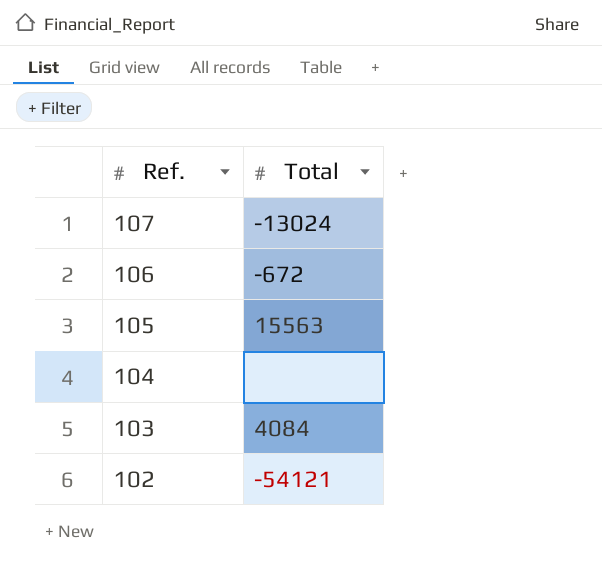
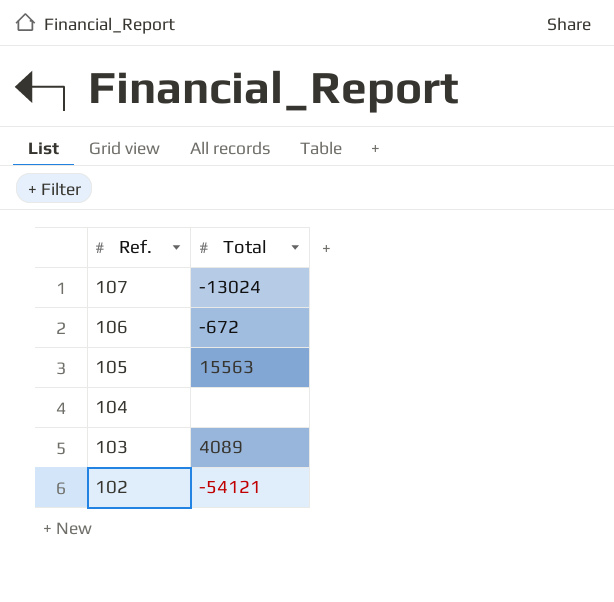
103 | Total: 4084 -> 4089

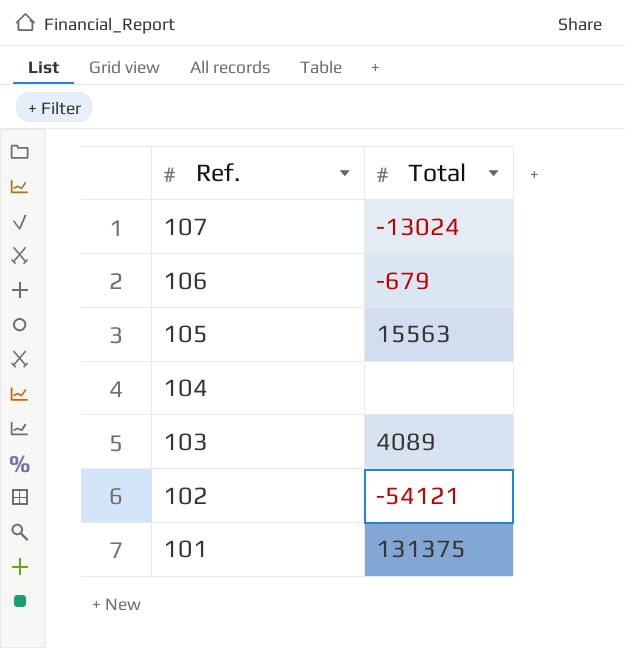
106 | Total: -672 -> -679
row 101: none -> 131375

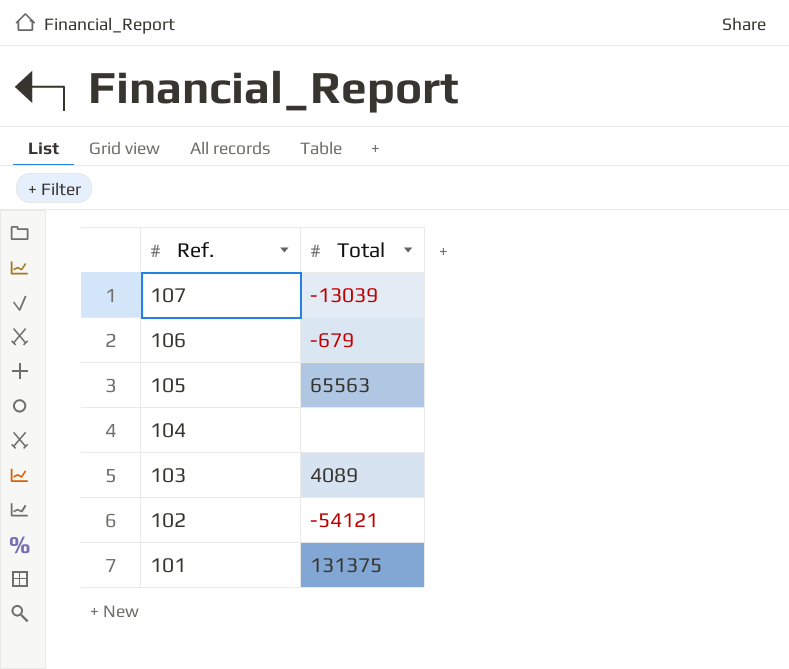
107 | Total: -13024 -> -13039
105 | Total: 15563 -> 65563

